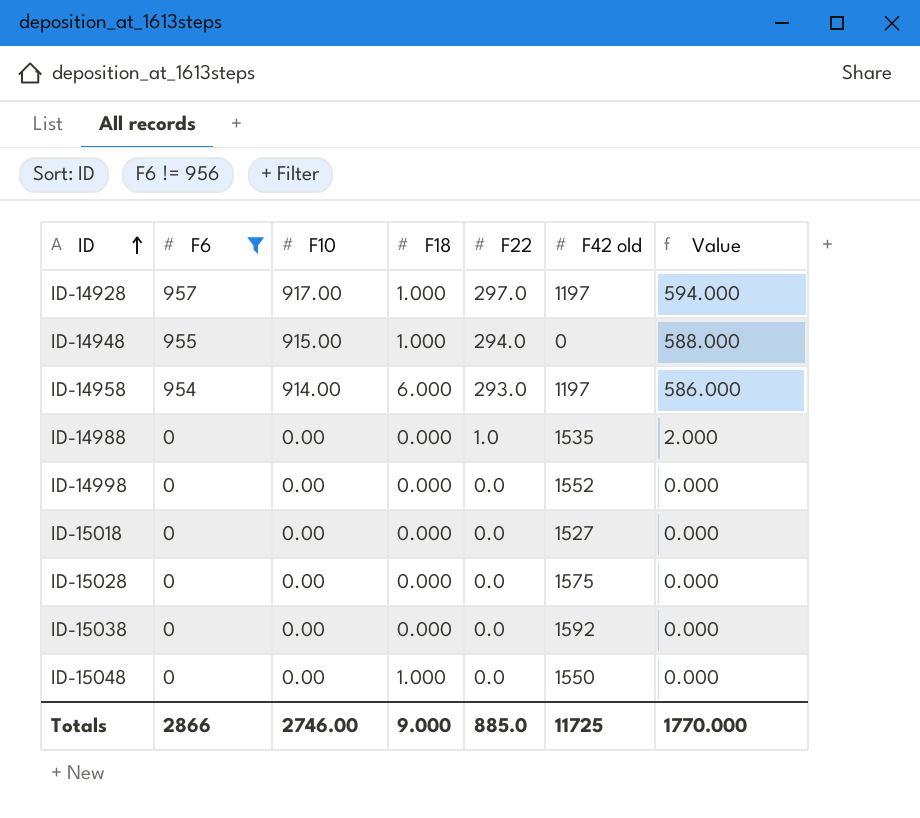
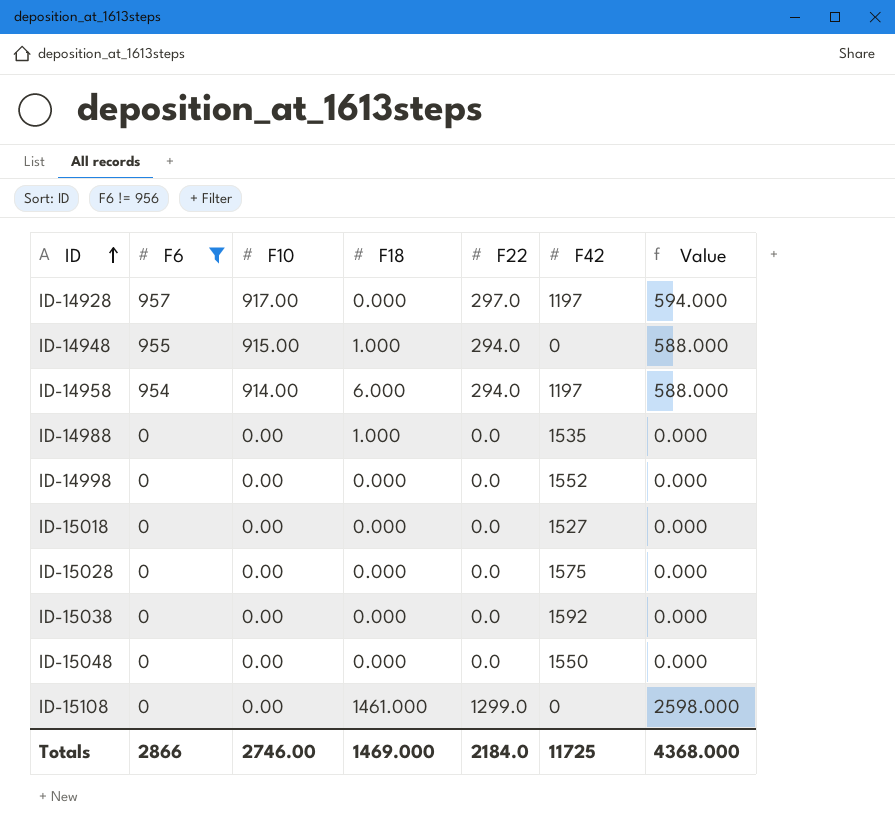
column name: F42 old -> F42
ID-14928 | F18: 1.000 -> 0.000
ID-14958 | F22: 293.0 -> 294.0
ID-14958 | Value: 586.000 -> 588.000
ID-14988 | F18: 0.000 -> 1.000
ID-14988 | F22: 1.0 -> 0.0
ID-14988 | Value: 2.000 -> 0.000
ID-15048 | F18: 1.000 -> 0.000
row ID-15108: none -> 0 | 0.00 | 1461.000 | 1299.0 | 0 | 2598.000
Totals | F18: 9.000 -> 1469.000
Totals | F22: 885.0 -> 2184.0
Totals | Value: 1770.000 -> 4368.000

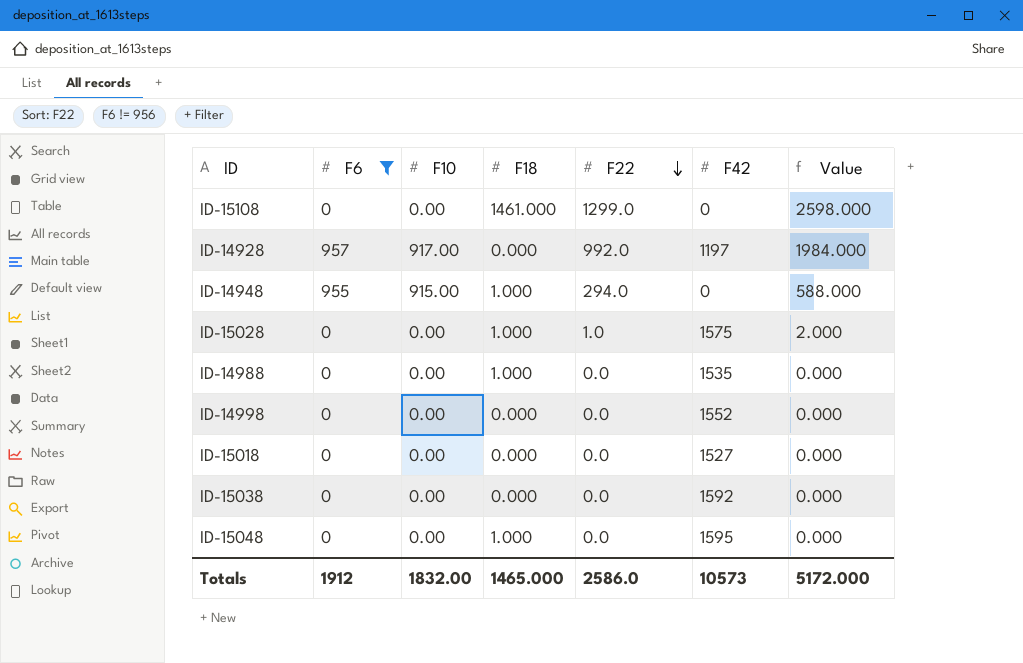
row order: ID ascending -> F22 descending
row ID-14958: 954 | 914.00 | 6.000 | 294.0 | 1197 | 588.000 -> none
ID-14928 | F22: 297.0 -> 992.0
ID-14928 | Value: 594.000 -> 1984.000
ID-15028 | F18: 0.000 -> 1.000
ID-15028 | F22: 0.0 -> 1.0
ID-15028 | Value: 0.000 -> 2.000
ID-15048 | F18: 0.000 -> 1.000
ID-15048 | F42: 1550 -> 1595
Totals | F6: 2866 -> 1912
Totals | F10: 2746.00 -> 1832.00
Totals | F18: 1469.000 -> 1465.000
Totals | F22: 2184.0 -> 2586.0
Totals | F42: 11725 -> 10573
Totals | Value: 4368.000 -> 5172.000

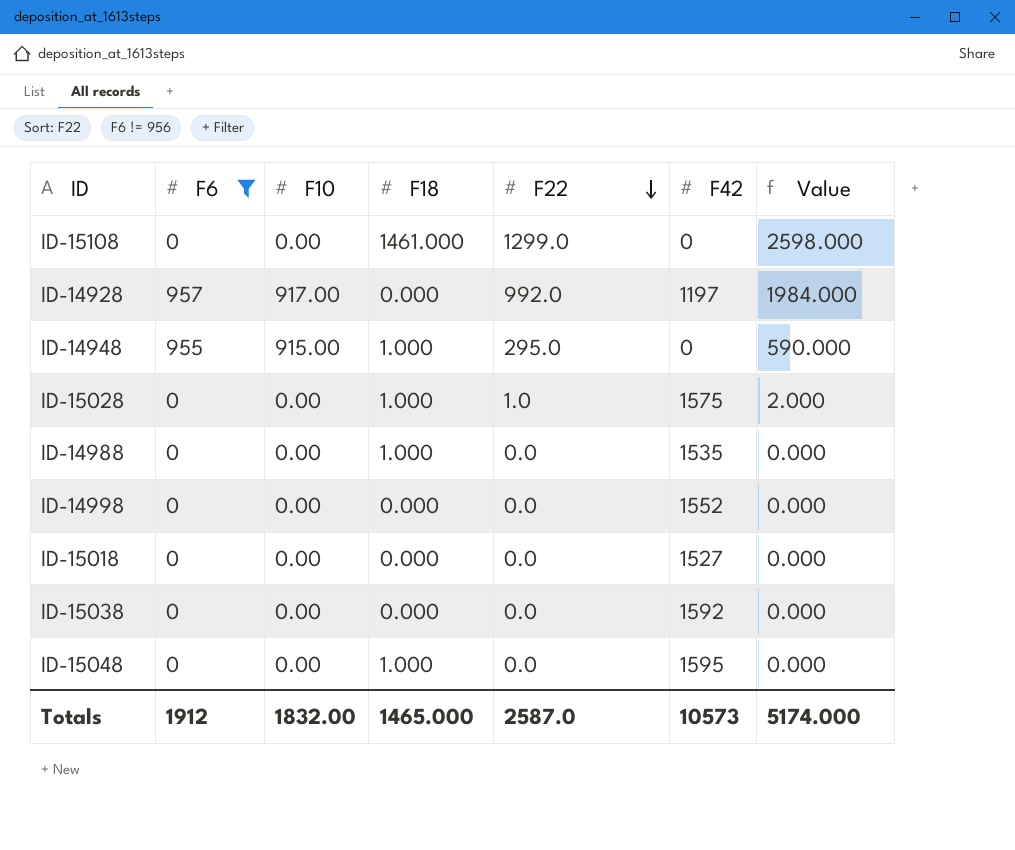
ID-14948 | F22: 294.0 -> 295.0
ID-14948 | Value: 588.000 -> 590.000
Totals | F22: 2586.0 -> 2587.0
Totals | Value: 5172.000 -> 5174.000

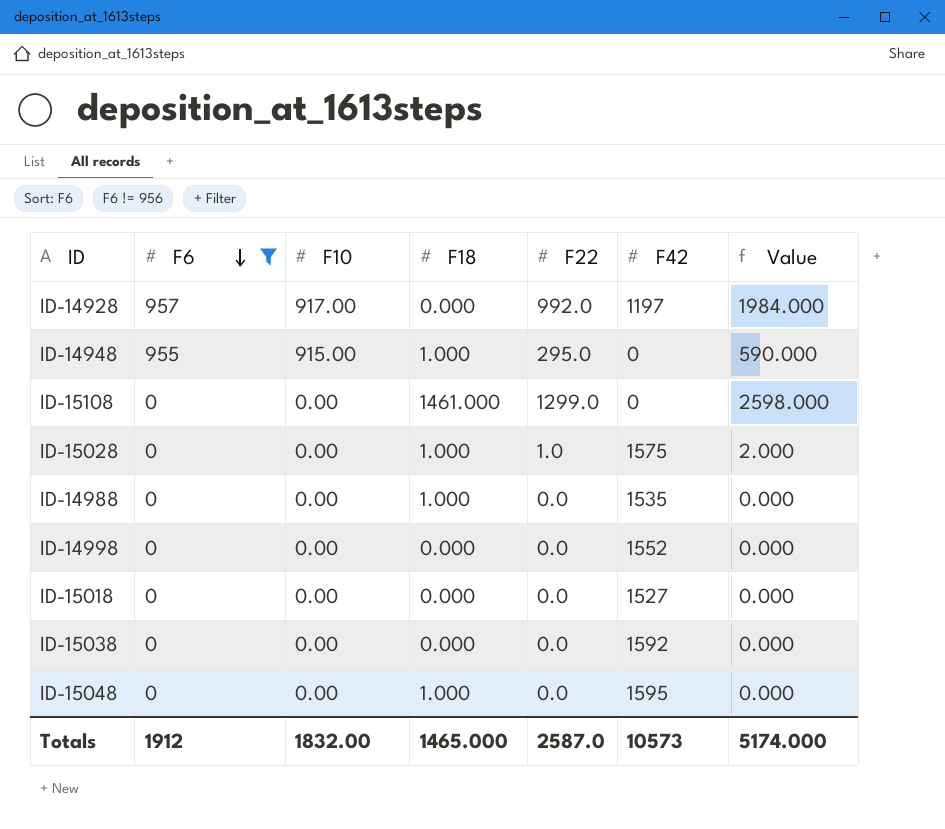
row order: F22 descending -> F6 descending

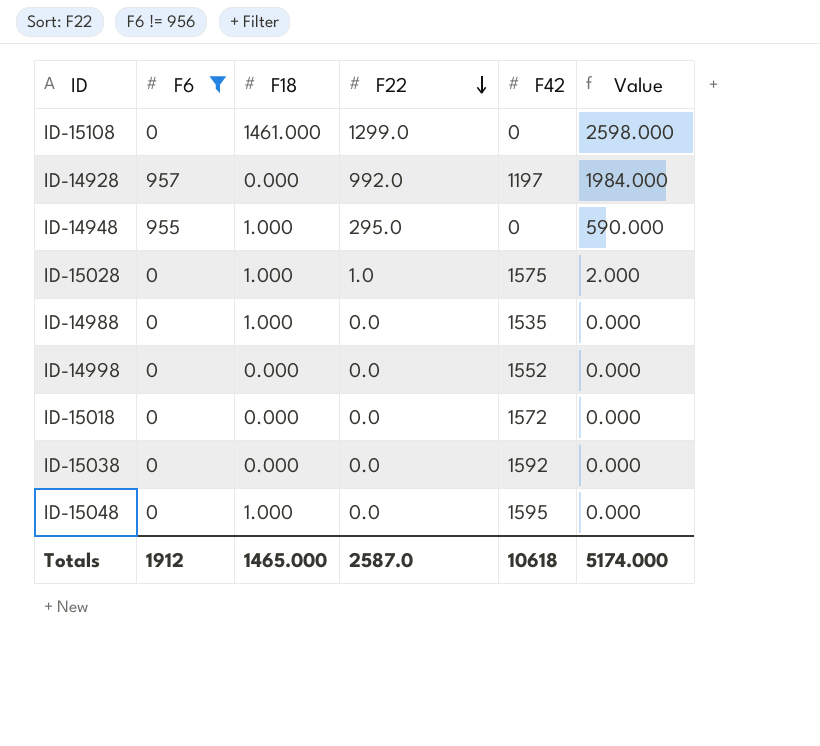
row order: F6 descending -> F22 descending
column F10 | position: 3 -> none
ID-15018 | F42: 1527 -> 1572
Totals | F42: 10573 -> 10618

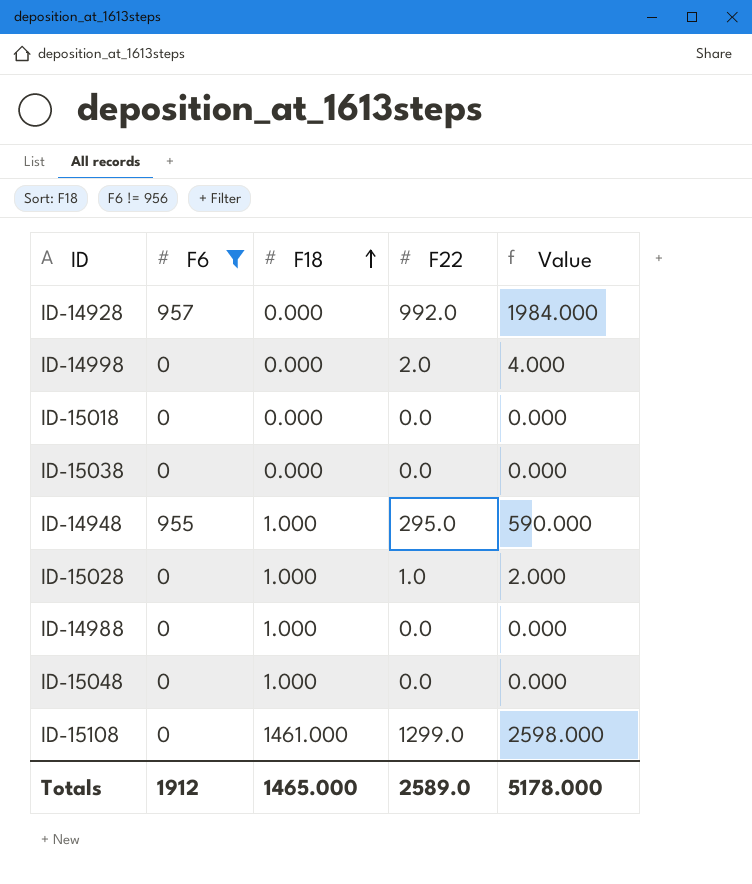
row order: F22 descending -> F18 ascending
column F42 | position: 5 -> none
ID-14998 | F22: 0.0 -> 2.0
ID-14998 | Value: 0.000 -> 4.000
Totals | F22: 2587.0 -> 2589.0
Totals | Value: 5174.000 -> 5178.000

